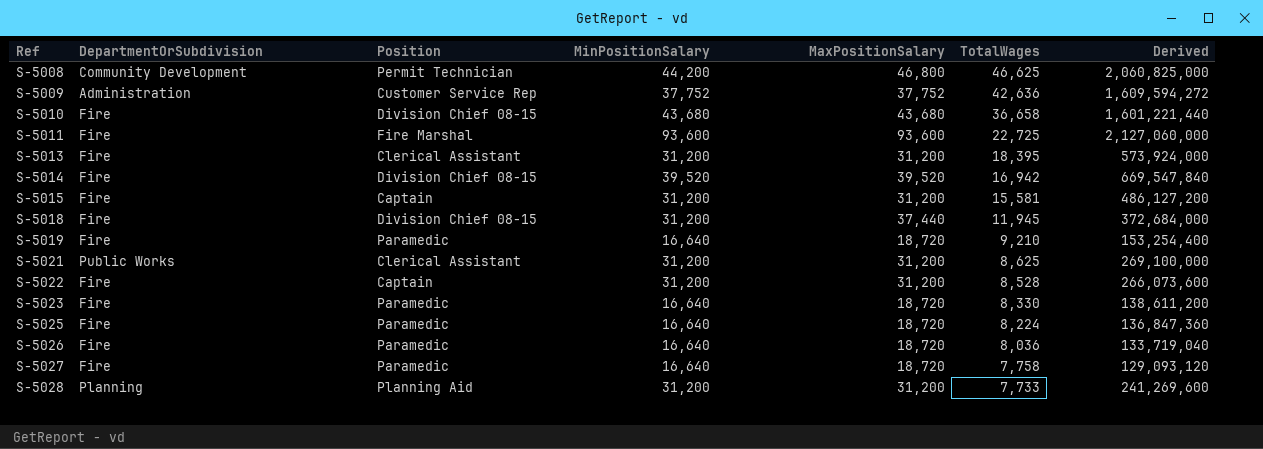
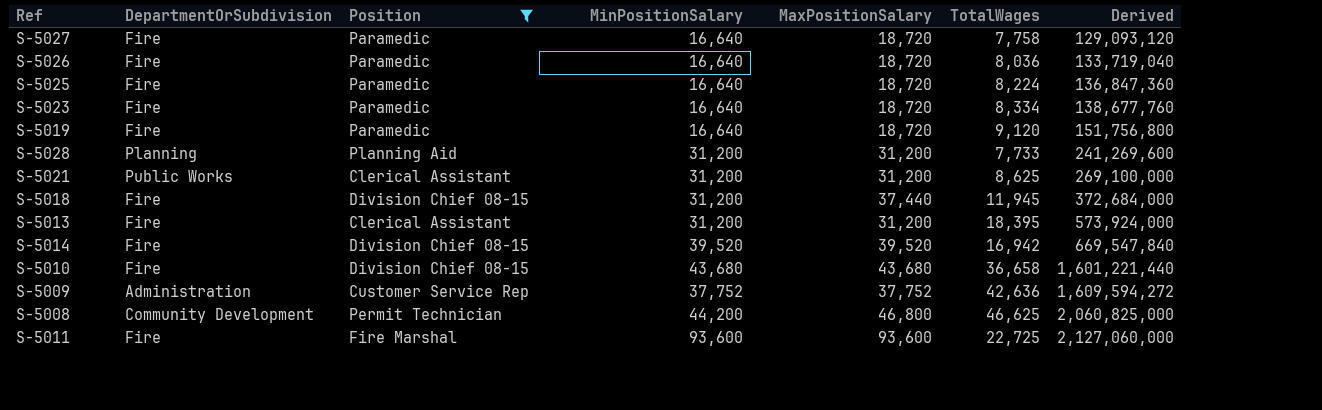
filter: none -> Position != Captain
row order: Ref ascending -> Derived ascending
S-5023 | TotalWages: 8,330 -> 8,334
S-5023 | Derived: 138,611,200 -> 138,677,760
S-5019 | TotalWages: 9,210 -> 9,120
S-5019 | Derived: 153,254,400 -> 151,756,800

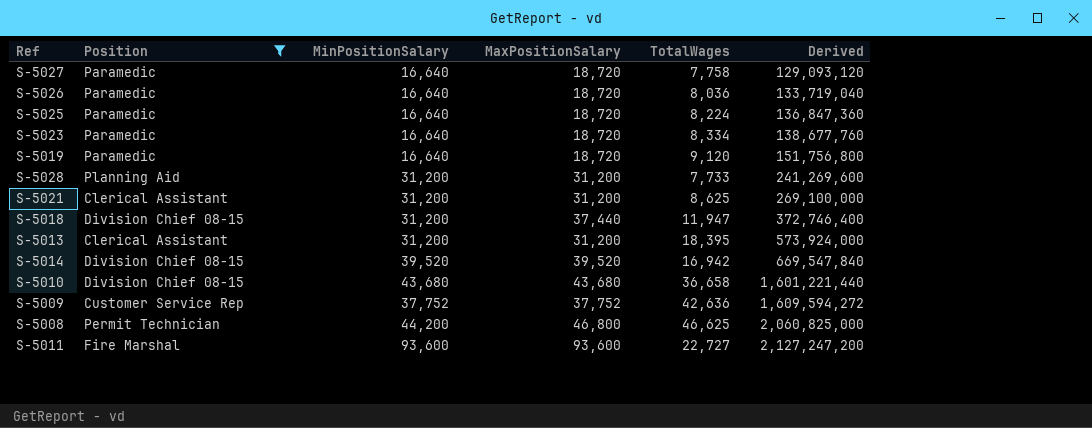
column DepartmentOrSubdivision | position: 2 -> none
S-5018 | TotalWages: 11,945 -> 11,947
S-5018 | Derived: 372,684,000 -> 372,746,400
S-5011 | TotalWages: 22,725 -> 22,727
S-5011 | Derived: 2,127,060,000 -> 2,127,247,200

